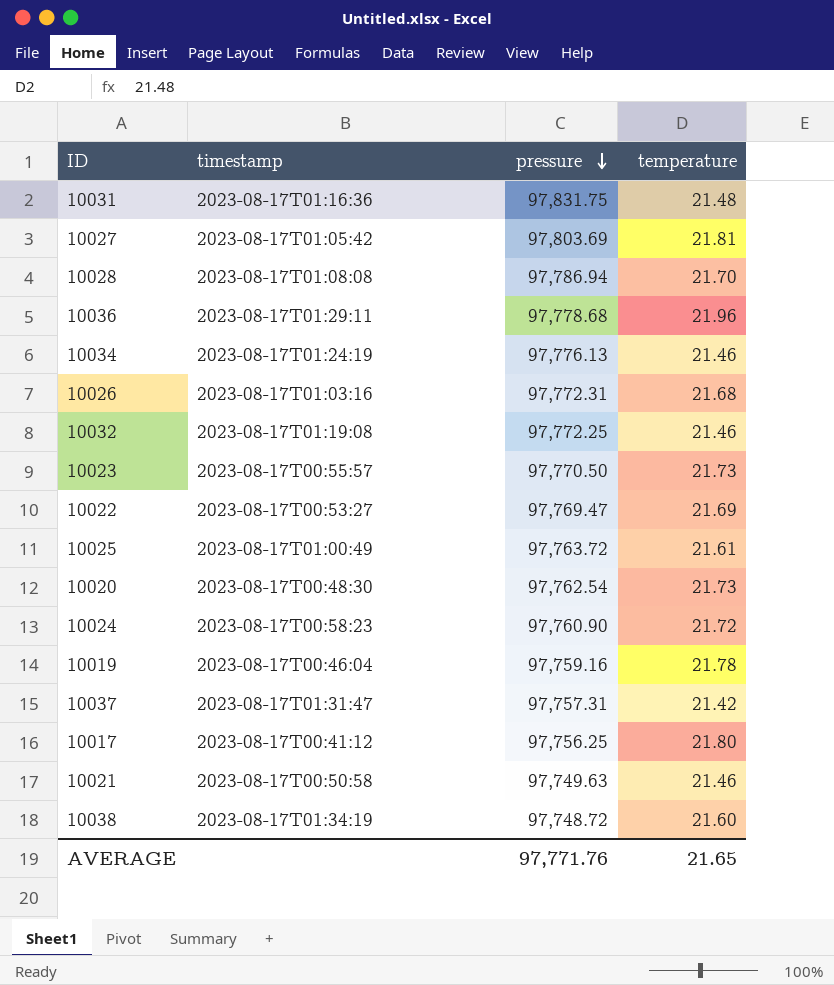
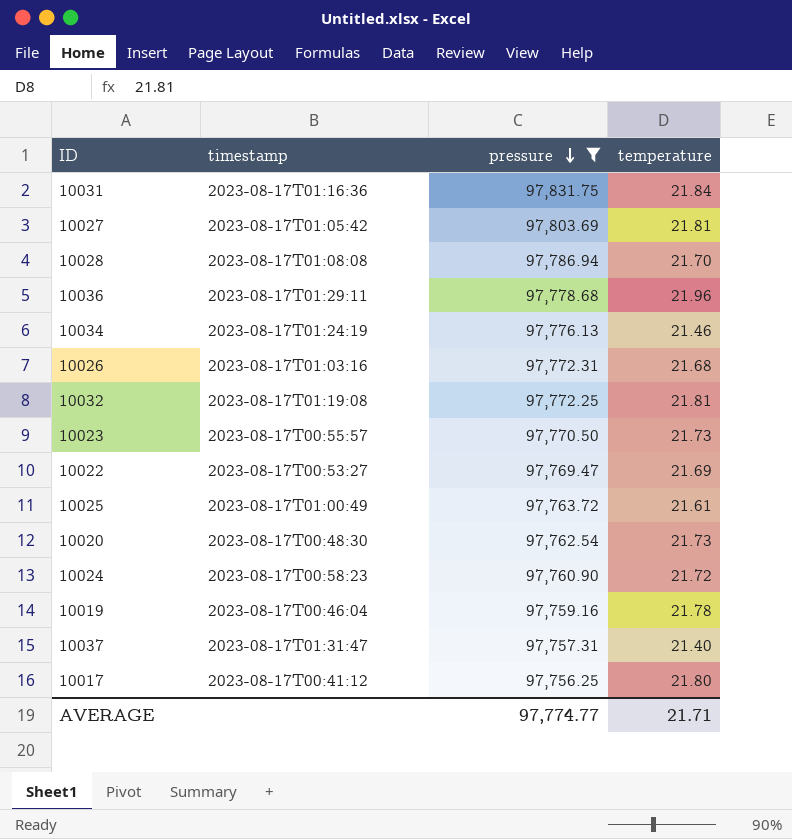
filter: none -> pressure >= 97,756.25
10031 | temperature: 21.48 -> 21.84
10032 | temperature: 21.46 -> 21.81
10037 | temperature: 21.42 -> 21.40
AVERAGE | pressure: 97,771.76 -> 97,774.77
AVERAGE | temperature: 21.65 -> 21.71

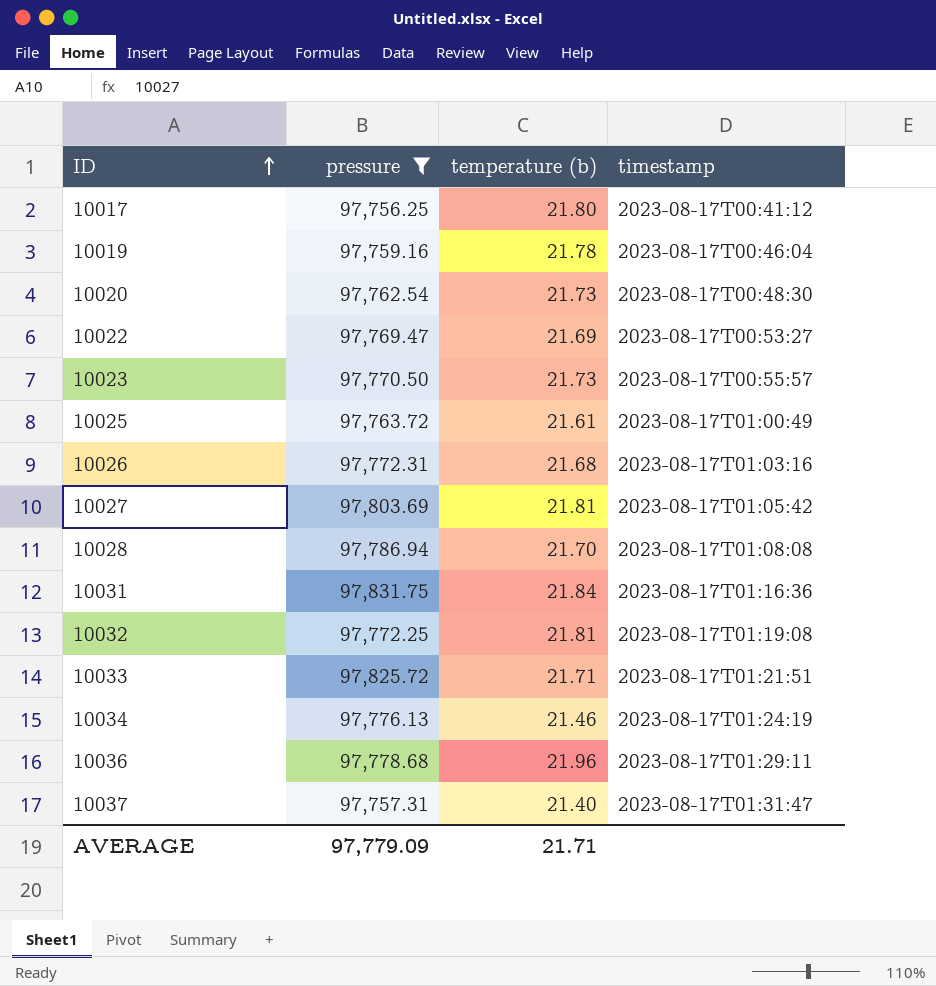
row order: pressure descending -> ID ascending
column name: temperature -> temperature (b)
column timestamp | position: 2 -> 4
row 10024: 2023-08-17T00:58:23 | 97,760.90 | 21.72 -> none
row 10033: none -> 97,825.72 | 21.71 | 2023-08-17T01:21:51
AVERAGE | pressure: 97,774.77 -> 97,779.09

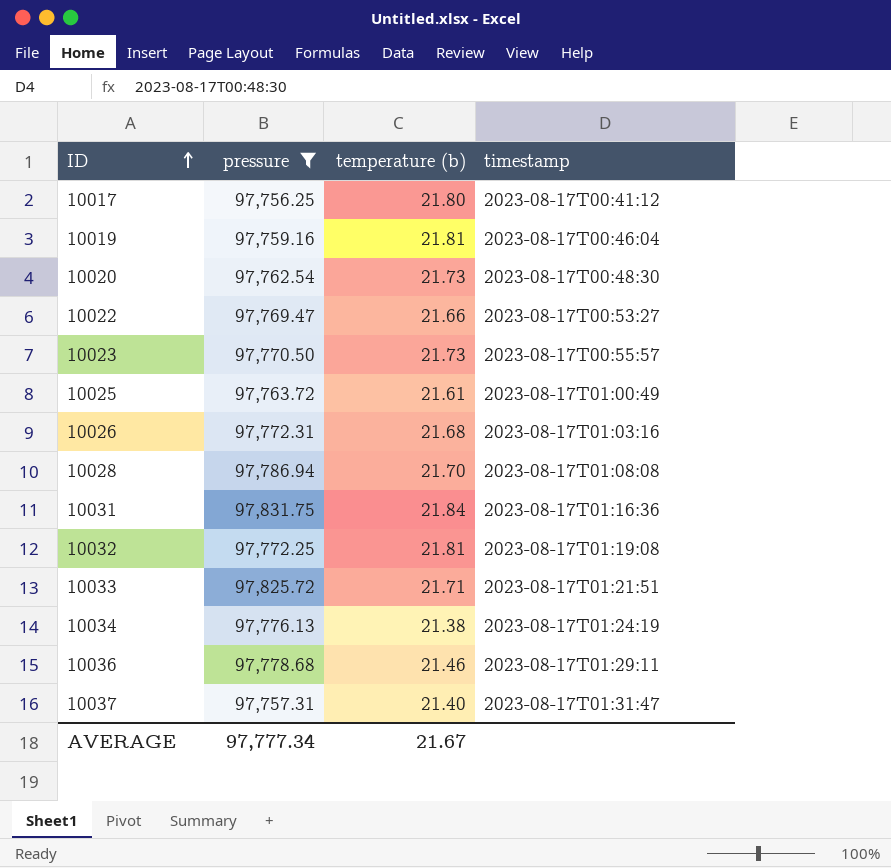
row 10027: 97,803.69 | 21.81 | 2023-08-17T01:05:42 -> none
10019 | temperature (b): 21.78 -> 21.81
10022 | temperature (b): 21.69 -> 21.66
10034 | temperature (b): 21.46 -> 21.38
10036 | temperature (b): 21.96 -> 21.46
AVERAGE | pressure: 97,779.09 -> 97,777.34
AVERAGE | temperature (b): 21.71 -> 21.67

